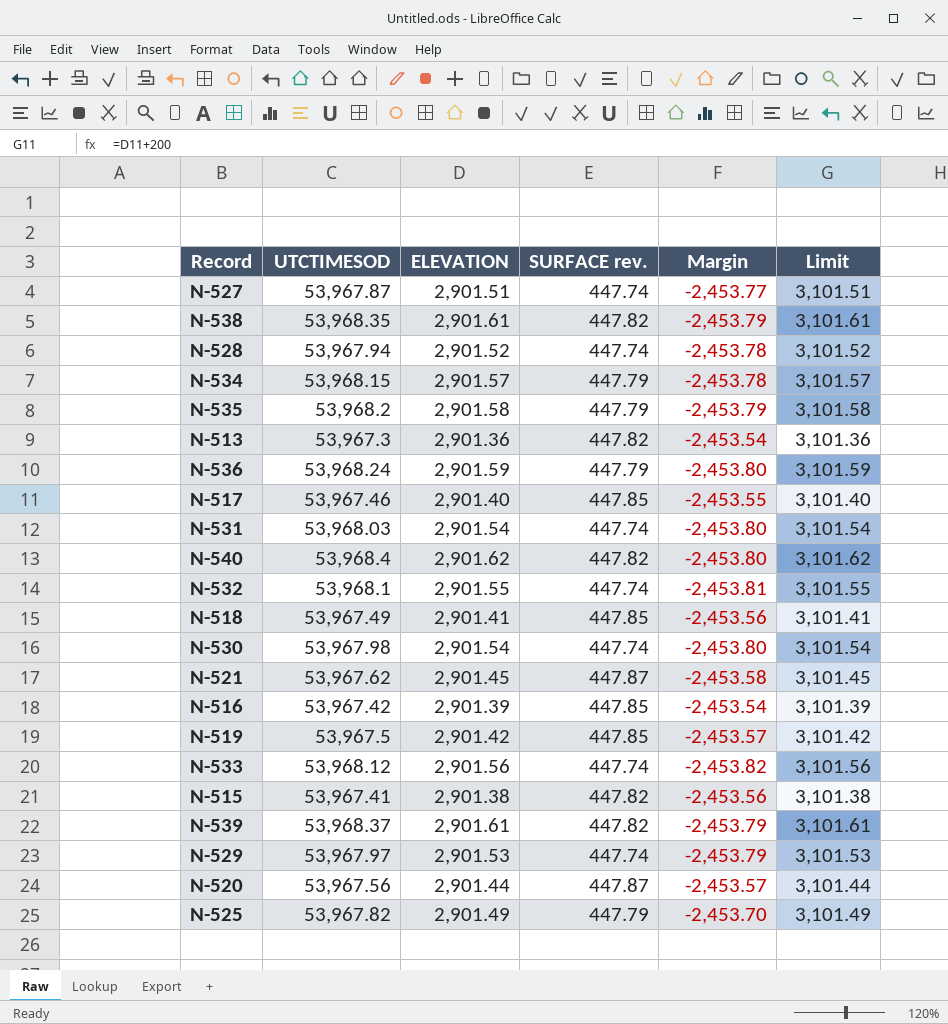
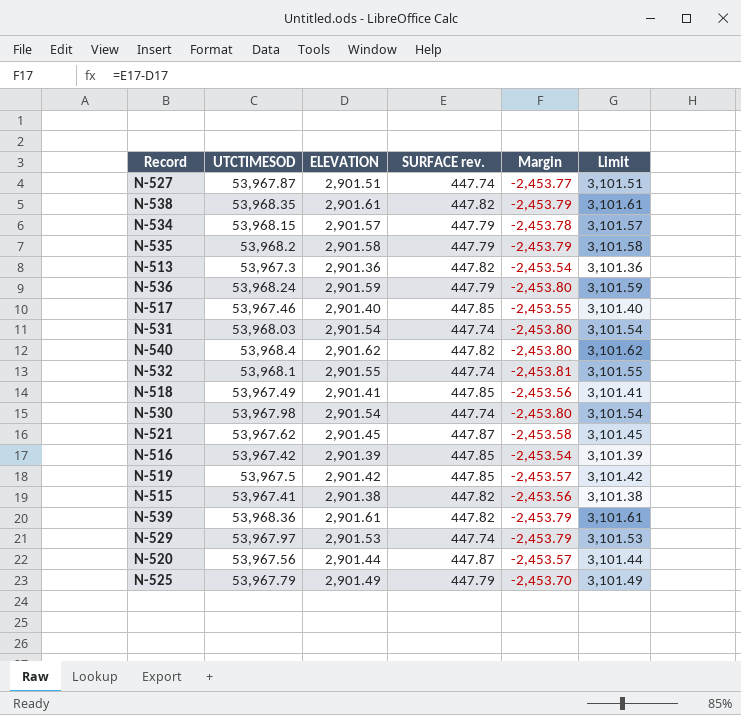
row N-528: 53,967.94 | 2,901.52 | 447.74 | -2,453.78 | 3,101.52 -> none
row N-533: 53,968.12 | 2,901.56 | 447.74 | -2,453.82 | 3,101.56 -> none
N-539 | UTCTIMESOD: 53,968.37 -> 53,968.36
N-525 | UTCTIMESOD: 53,967.82 -> 53,967.79

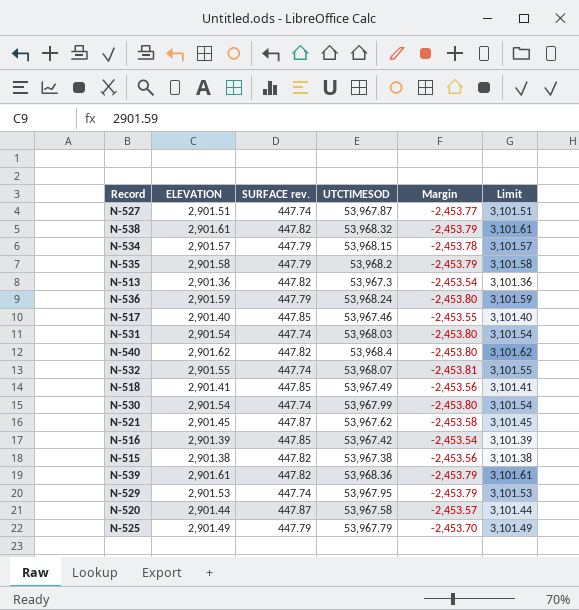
column UTCTIMESOD | position: 2 -> 4
row N-519: 53,967.5 | 2,901.42 | 447.85 | -2,453.57 | 3,101.42 -> none
N-538 | UTCTIMESOD: 53,968.35 -> 53,968.32
N-532 | UTCTIMESOD: 53,968.1 -> 53,968.07
N-530 | UTCTIMESOD: 53,967.98 -> 53,967.99
N-515 | UTCTIMESOD: 53,967.41 -> 53,967.38
N-529 | UTCTIMESOD: 53,967.97 -> 53,967.95
N-520 | UTCTIMESOD: 53,967.56 -> 53,967.58

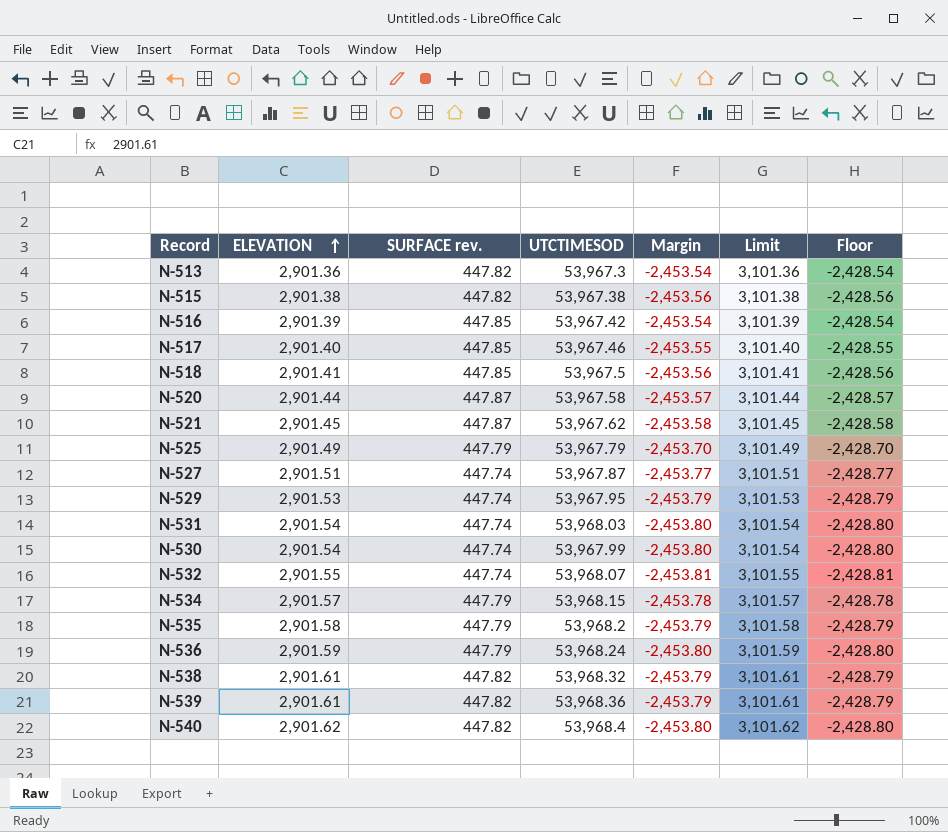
row order: none -> ELEVATION ascending
column Floor | formula: none -> [Margin] + 25
N-518 | UTCTIMESOD: 53,967.49 -> 53,967.5

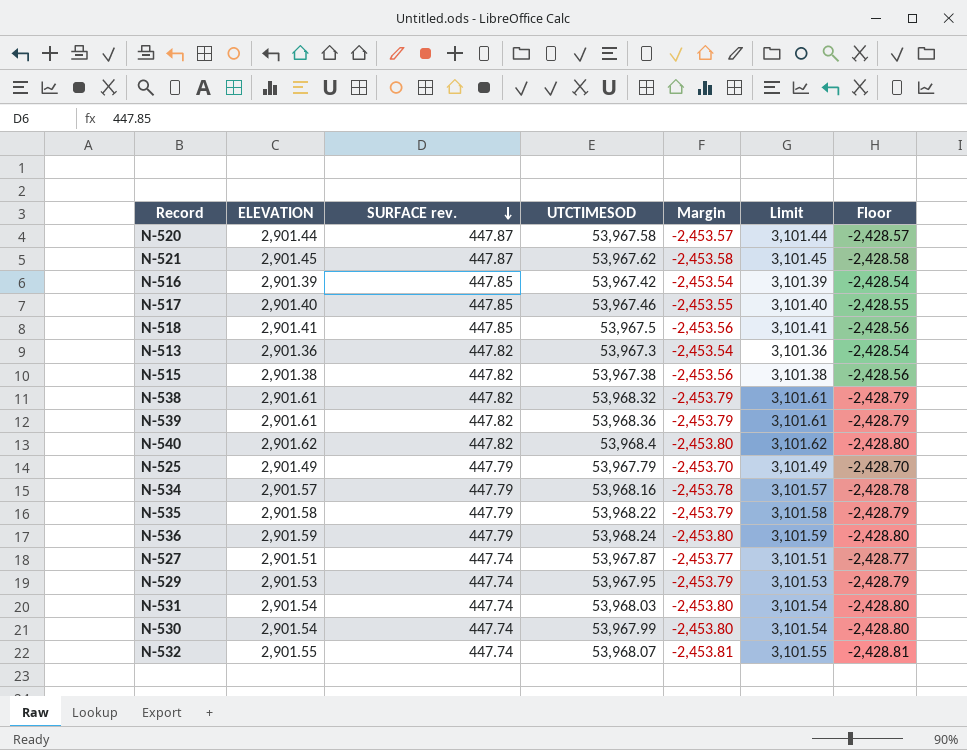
row order: ELEVATION ascending -> SURFACE rev. descending
N-534 | UTCTIMESOD: 53,968.15 -> 53,968.16
N-535 | UTCTIMESOD: 53,968.2 -> 53,968.22

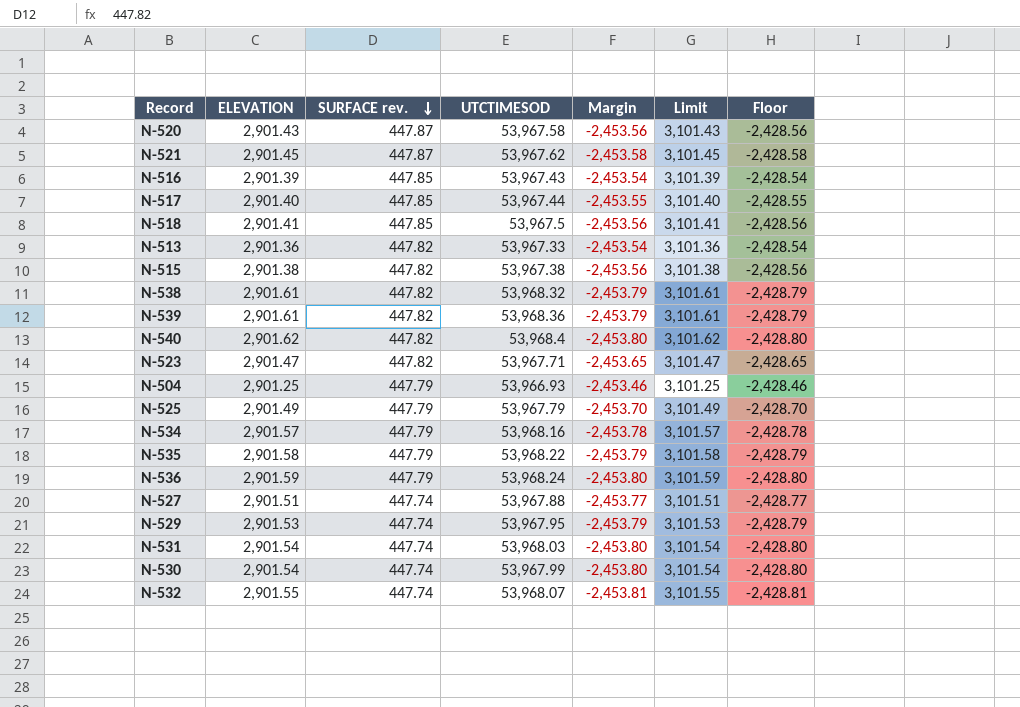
N-520 | ELEVATION: 2,901.44 -> 2,901.43
N-520 | Margin: -2,453.57 -> -2,453.56
N-520 | Limit: 3,101.44 -> 3,101.43
N-520 | Floor: -2,428.57 -> -2,428.56
N-516 | UTCTIMESOD: 53,967.42 -> 53,967.43
N-517 | UTCTIMESOD: 53,967.46 -> 53,967.44
N-513 | UTCTIMESOD: 53,967.3 -> 53,967.33
row N-523: none -> 2,901.47 | 447.82 | 53,967.71 | -2,453.65 | 3,101.47 | -2,428.65
row N-504: none -> 2,901.25 | 447.79 | 53,966.93 | -2,453.46 | 3,101.25 | -2,428.46
N-527 | UTCTIMESOD: 53,967.87 -> 53,967.88

